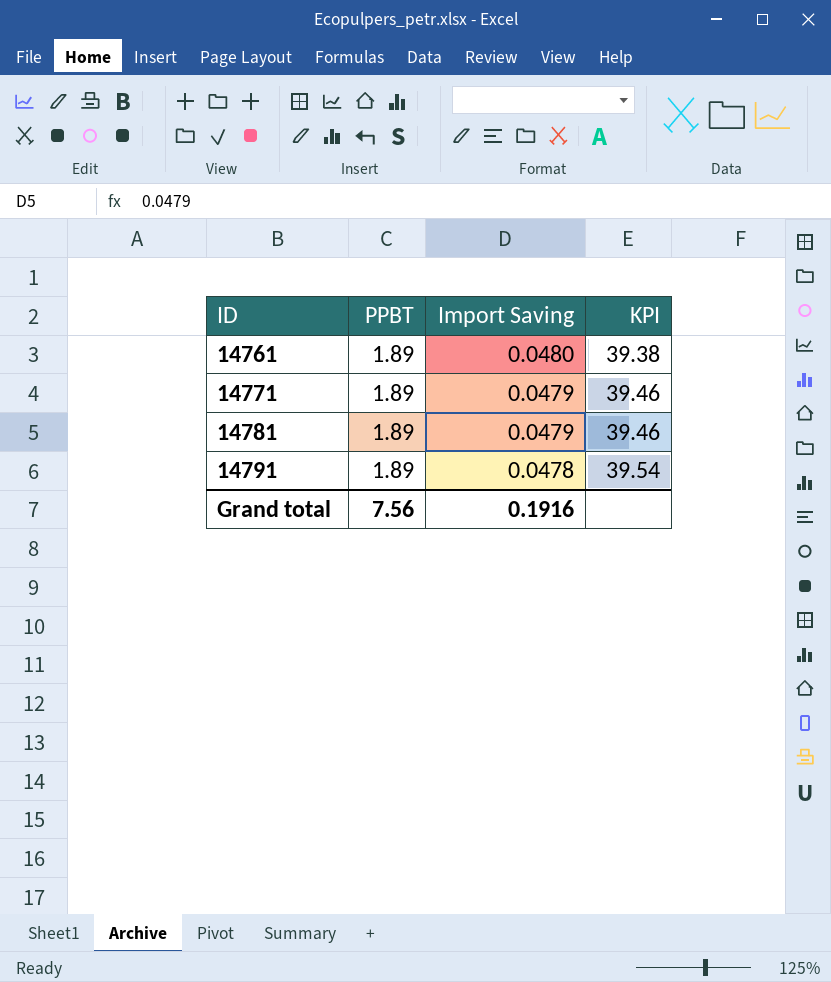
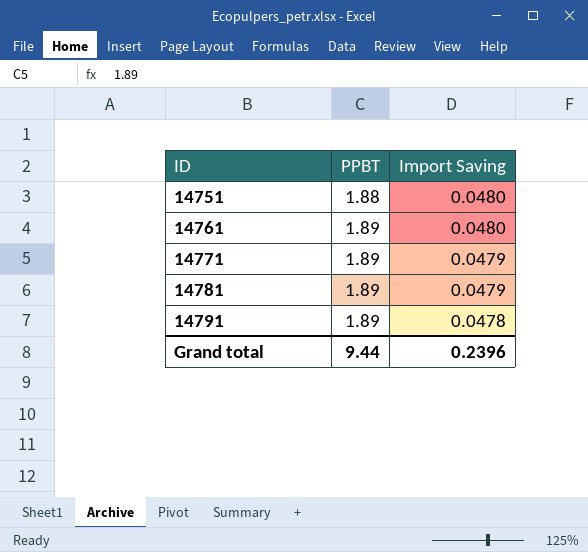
column KPI | formula: [PPBT] / [Import Saving] -> none
row 14751: none -> 1.88 | 0.0480
Grand total | PPBT: 7.56 -> 9.44
Grand total | Import Saving: 0.1916 -> 0.2396

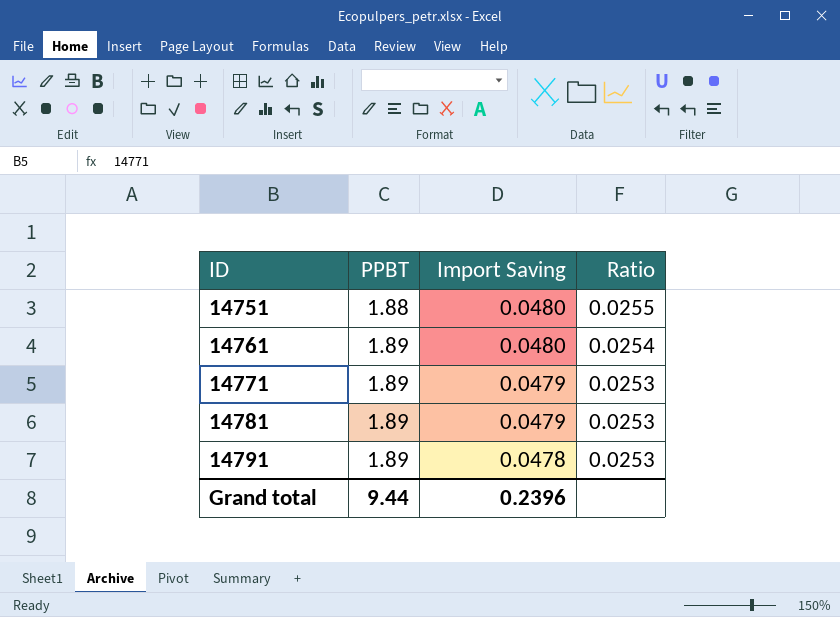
column Ratio | formula: none -> [Import Saving] / [PPBT]

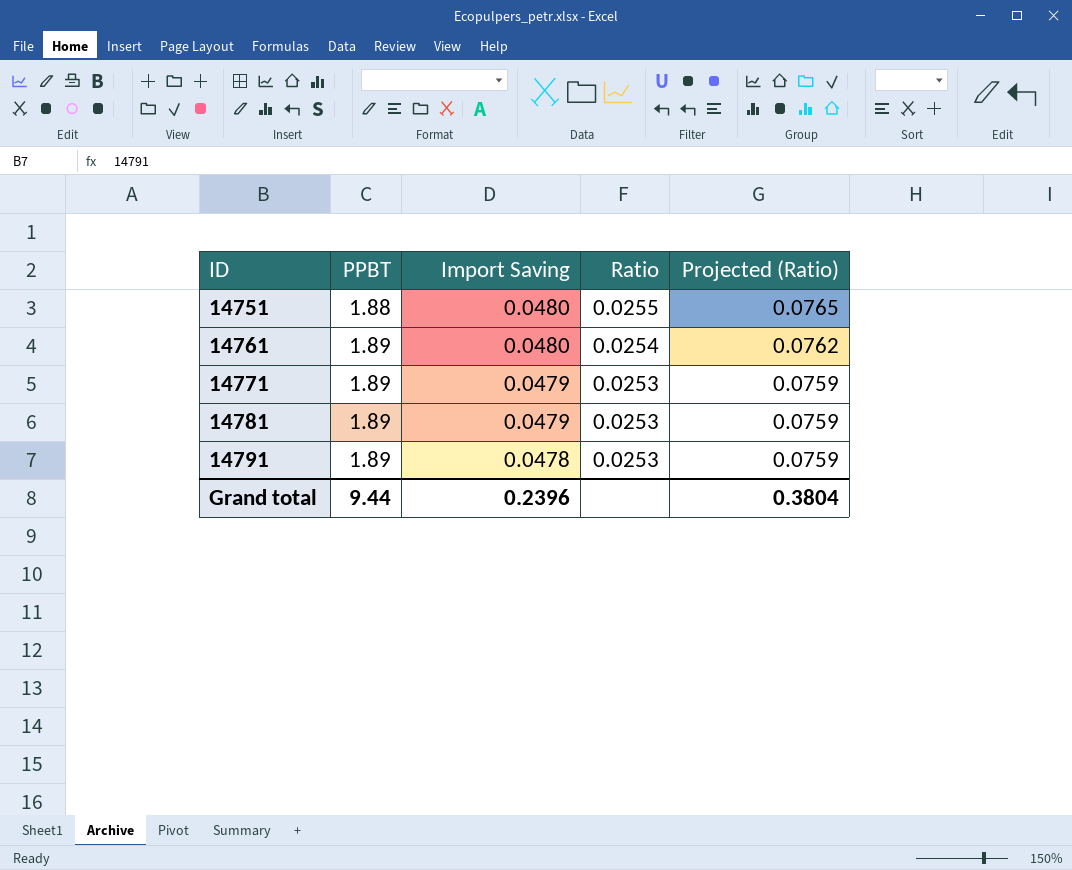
column Projected (Ratio) | formula: none -> [Ratio] * 3

